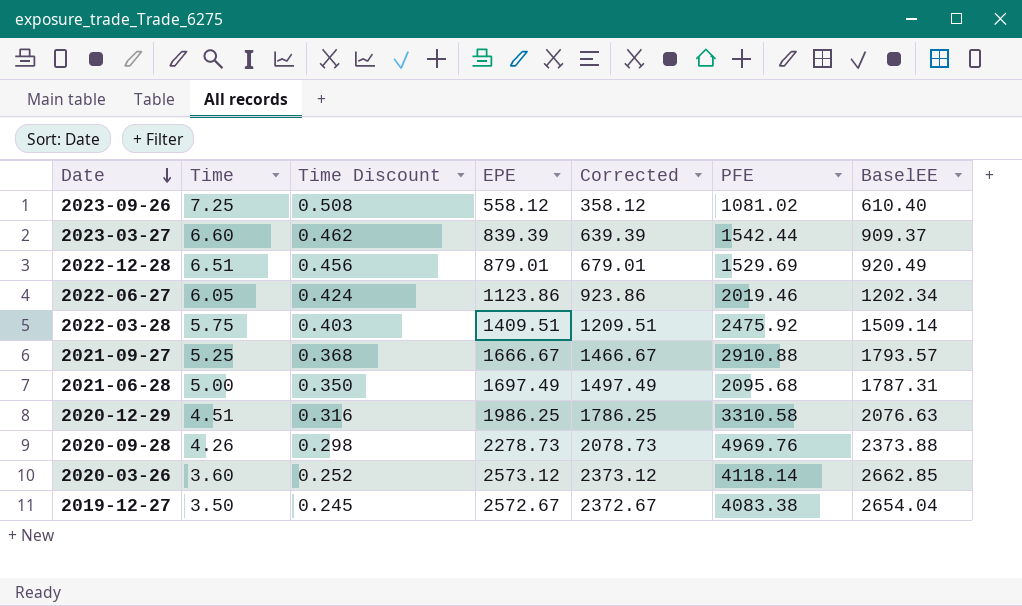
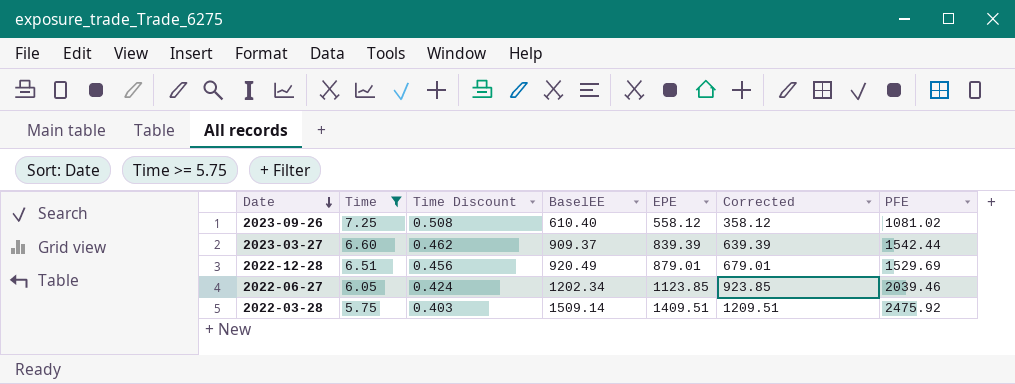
filter: none -> Time >= 5.75
column BaselEE | position: 7 -> 4
2022-06-27 | EPE: 1123.86 -> 1123.85
2022-06-27 | Corrected: 923.86 -> 923.85
2022-06-27 | PFE: 2019.46 -> 2039.46

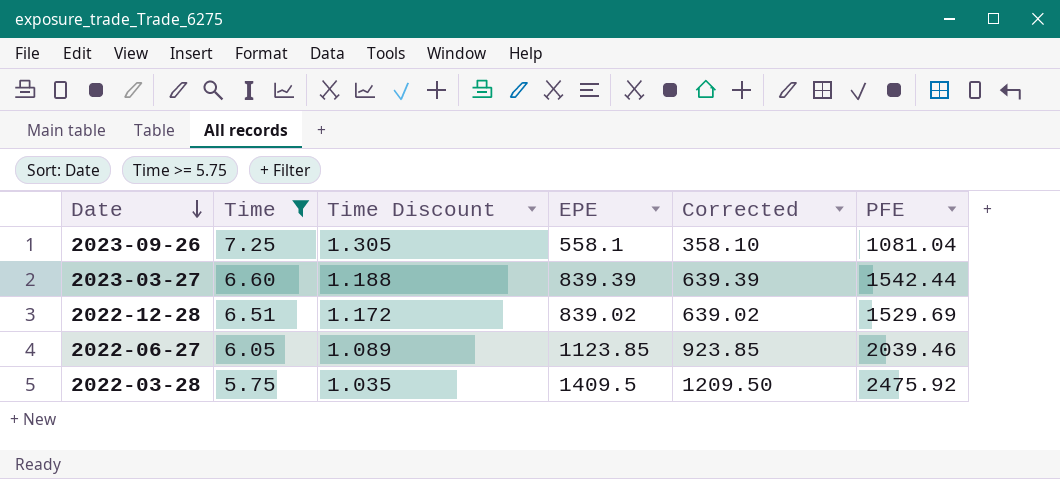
column BaselEE | position: 4 -> none
column Time Discount | formula: [Time] * 0.07 -> [Time] * 0.18
2023-09-26 | EPE: 558.12 -> 558.1
2023-09-26 | Corrected: 358.12 -> 358.10
2023-09-26 | PFE: 1081.02 -> 1081.04
2022-12-28 | EPE: 879.01 -> 839.02
2022-12-28 | Corrected: 679.01 -> 639.02
2022-03-28 | EPE: 1409.51 -> 1409.5
2022-03-28 | Corrected: 1209.51 -> 1209.50

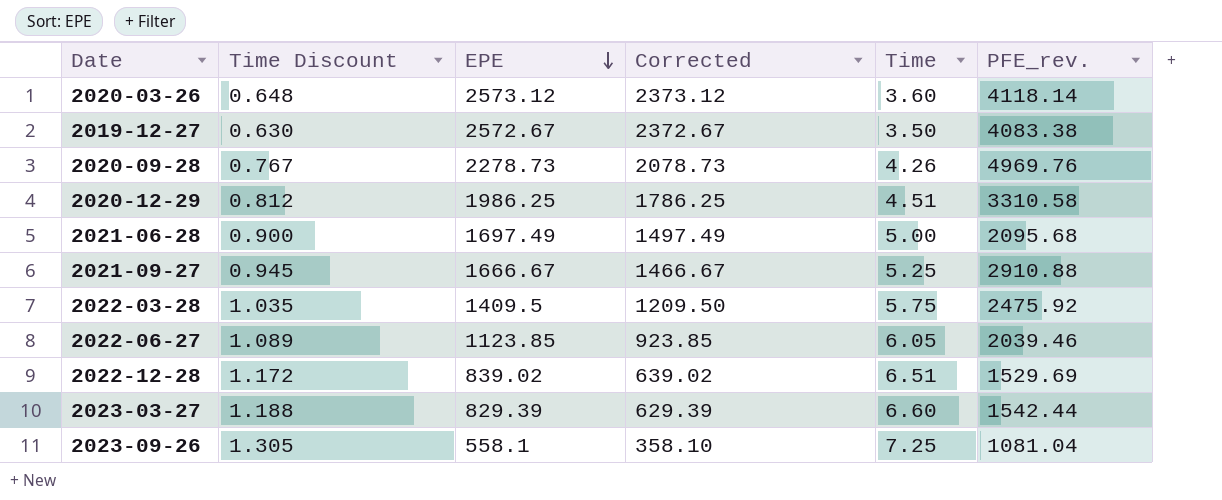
filter: Time >= 5.75 -> none
row order: Date descending -> EPE descending
column Time | position: 2 -> 5
column name: PFE -> PFE_rev.
2023-03-27 | EPE: 839.39 -> 829.39
2023-03-27 | Corrected: 639.39 -> 629.39

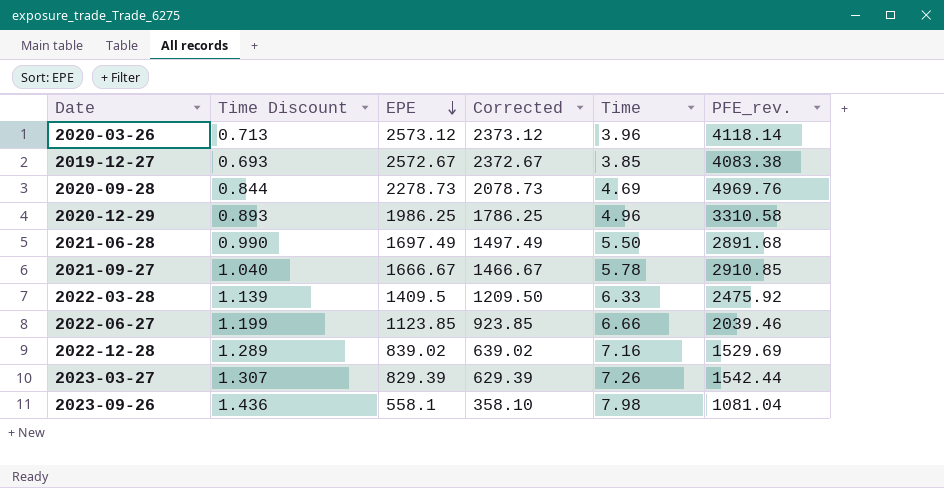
2020-03-26 | Time Discount: 0.648 -> 0.713
2020-03-26 | Time: 3.60 -> 3.96
2019-12-27 | Time Discount: 0.630 -> 0.693
2019-12-27 | Time: 3.50 -> 3.85
2020-09-28 | Time Discount: 0.767 -> 0.844
2020-09-28 | Time: 4.26 -> 4.69
2020-12-29 | Time Discount: 0.812 -> 0.893
2020-12-29 | Time: 4.51 -> 4.96
2021-06-28 | Time Discount: 0.900 -> 0.990
2021-06-28 | Time: 5.00 -> 5.50
2021-06-28 | PFE_rev.: 2095.68 -> 2891.68
2021-09-27 | Time Discount: 0.945 -> 1.040
2021-09-27 | Time: 5.25 -> 5.78
2021-09-27 | PFE_rev.: 2910.88 -> 2910.85
2022-03-28 | Time Discount: 1.035 -> 1.139
2022-03-28 | Time: 5.75 -> 6.33
2022-06-27 | Time Discount: 1.089 -> 1.199
2022-06-27 | Time: 6.05 -> 6.66
2022-12-28 | Time Discount: 1.172 -> 1.289
2022-12-28 | Time: 6.51 -> 7.16
2023-03-27 | Time Discount: 1.188 -> 1.307
2023-03-27 | Time: 6.60 -> 7.26
2023-09-26 | Time Discount: 1.305 -> 1.436
2023-09-26 | Time: 7.25 -> 7.98

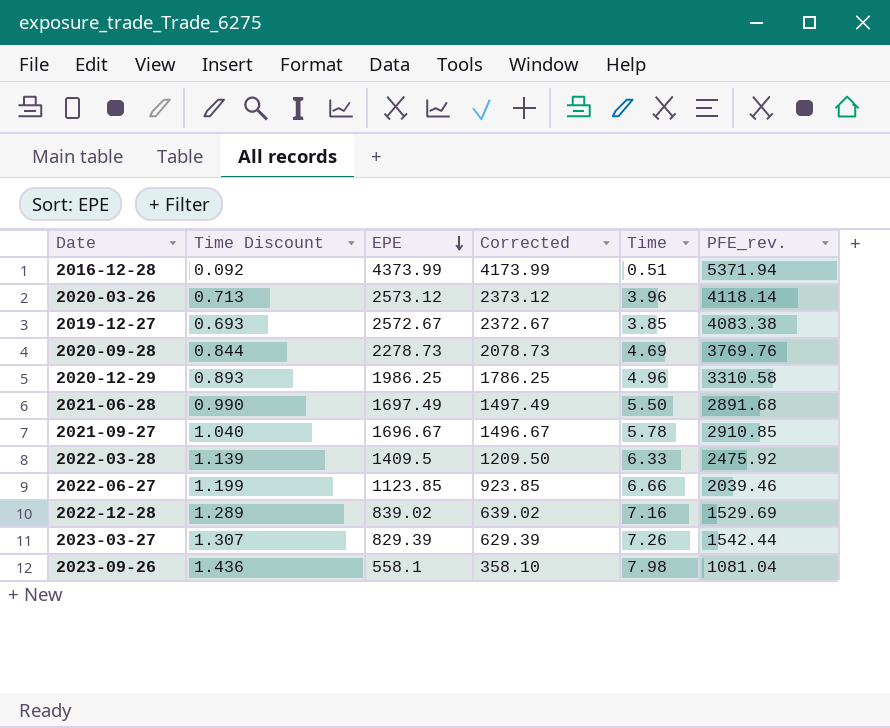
row 2016-12-28: none -> 0.092 | 4373.99 | 4173.99 | 0.51 | 5371.94
2020-09-28 | PFE_rev.: 4969.76 -> 3769.76
2021-09-27 | EPE: 1666.67 -> 1696.67
2021-09-27 | Corrected: 1466.67 -> 1496.67

